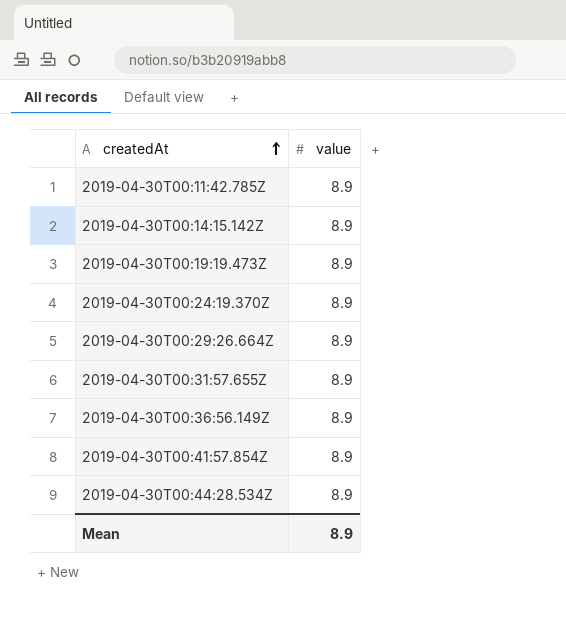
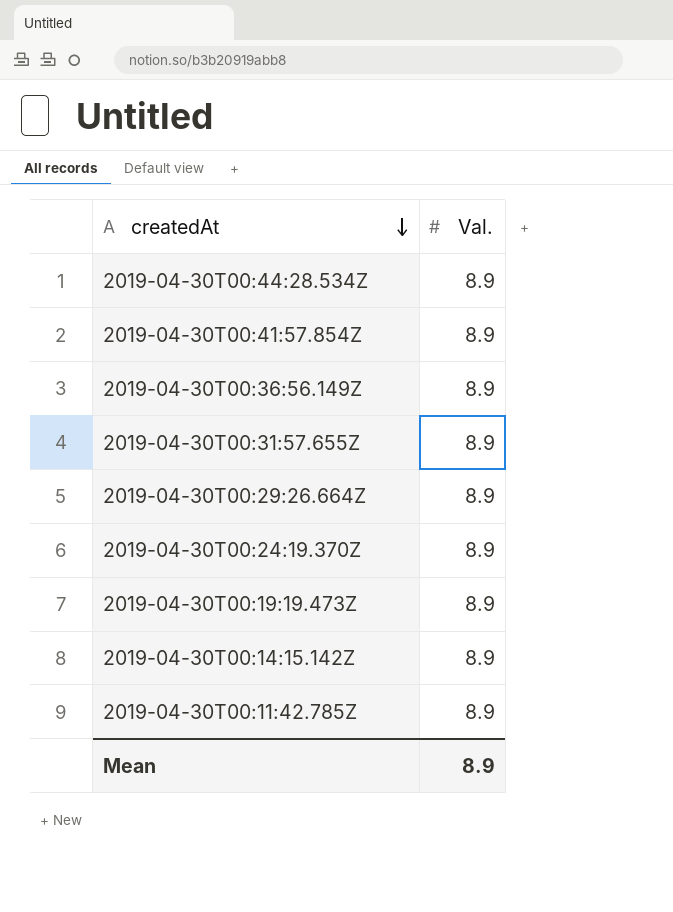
row order: createdAt ascending -> createdAt descending
column name: value -> Val.

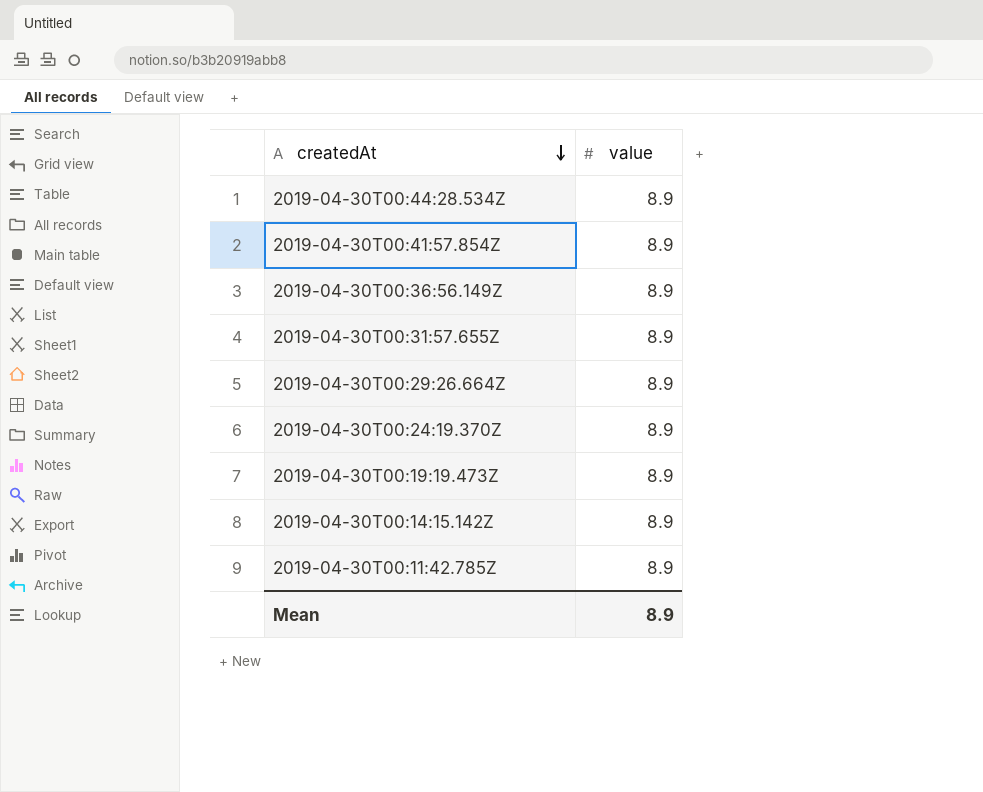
column name: Val. -> value

